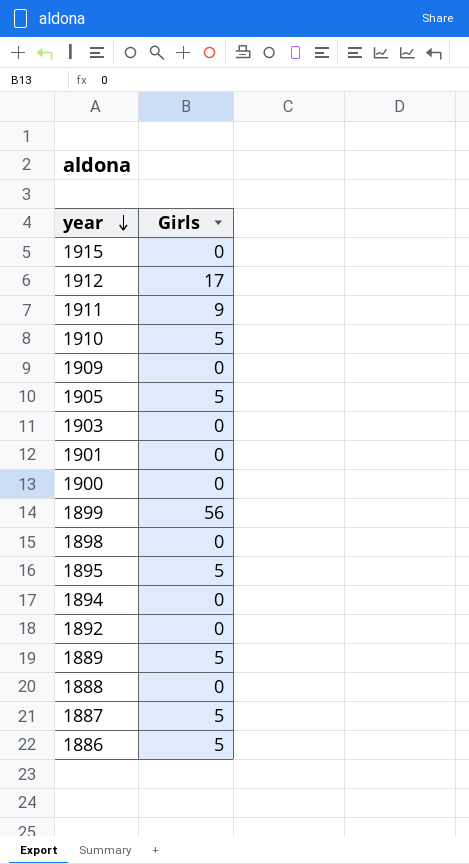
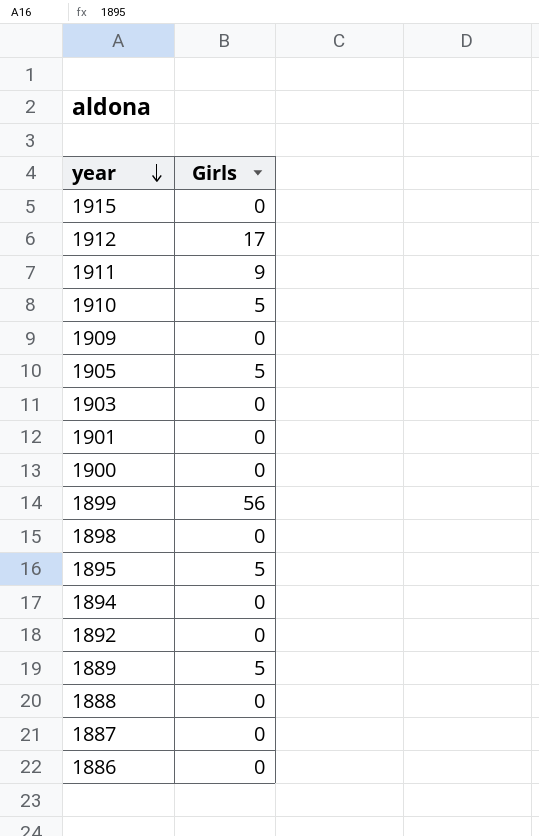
1887 | Girls: 5 -> 0
1886 | Girls: 5 -> 0

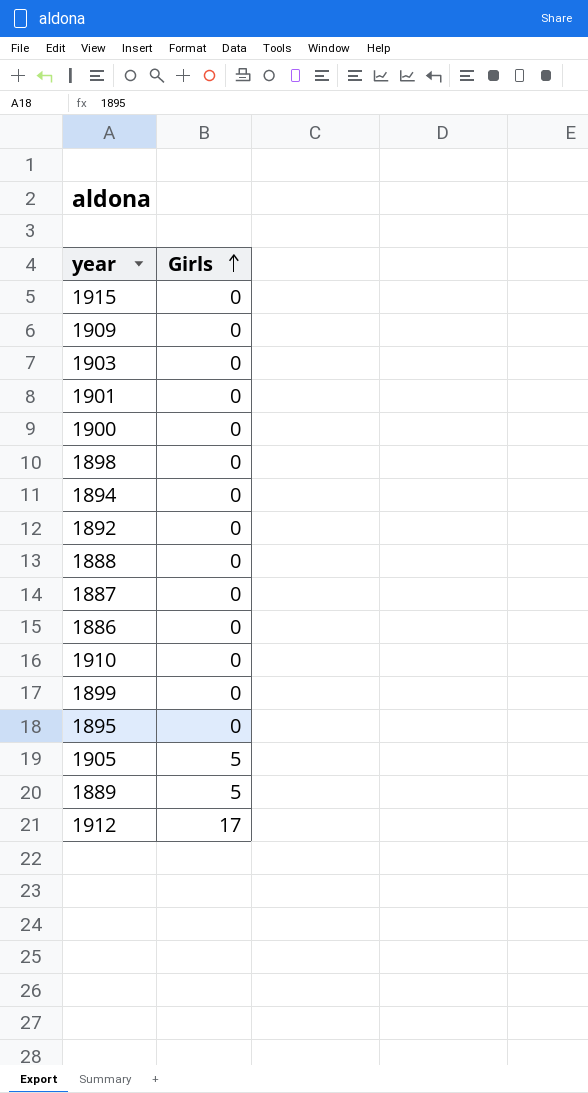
row order: year descending -> Girls ascending
row 1911: 9 -> none
1910 | Girls: 5 -> 0
1899 | Girls: 56 -> 0
1895 | Girls: 5 -> 0

